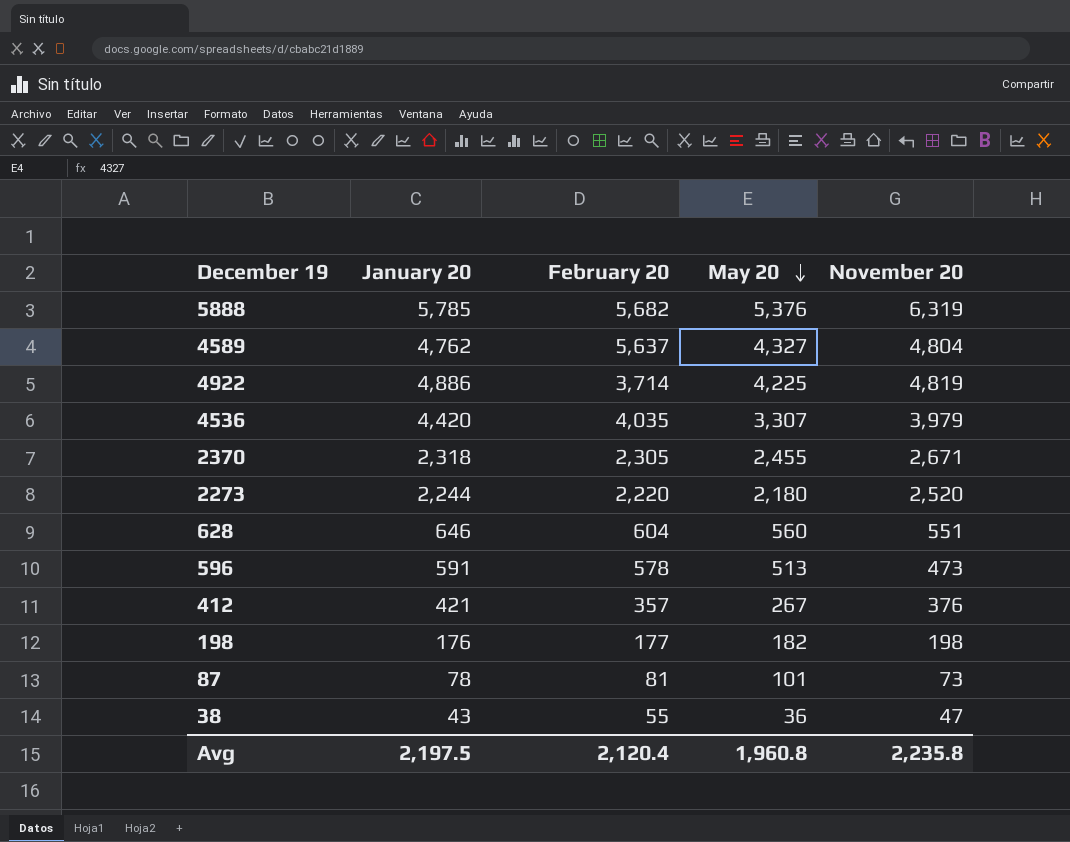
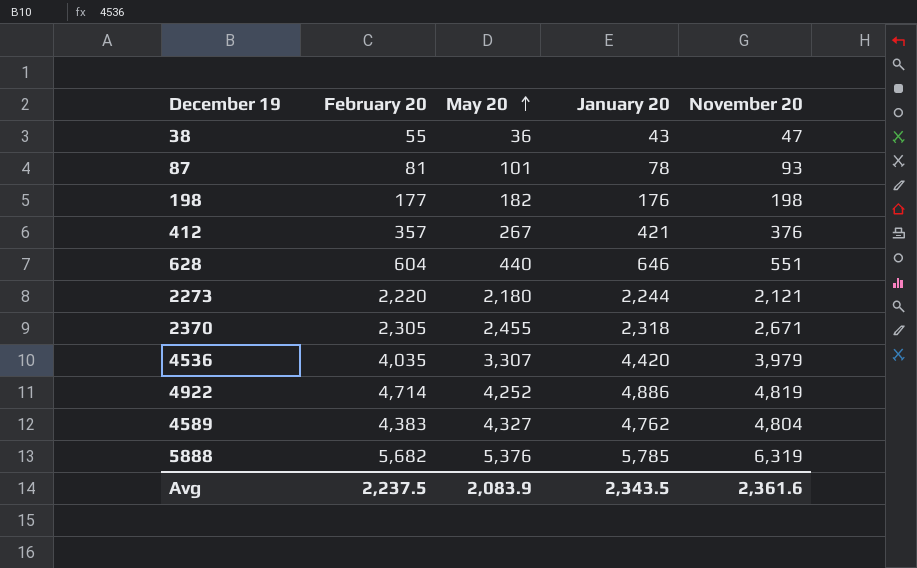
row order: May 20 descending -> May 20 ascending
column January 20 | position: 2 -> 4
row 596: 591 | 578 | 513 | 473 -> none
87 | November 20: 73 -> 93
628 | May 20: 560 -> 440
2273 | November 20: 2,520 -> 2,121
4922 | February 20: 3,714 -> 4,714
4922 | May 20: 4,225 -> 4,252
4589 | February 20: 5,637 -> 4,383
Avg | February 20: 2,120.4 -> 2,237.5
Avg | May 20: 1,960.8 -> 2,083.9
Avg | January 20: 2,197.5 -> 2,343.5
Avg | November 20: 2,235.8 -> 2,361.6

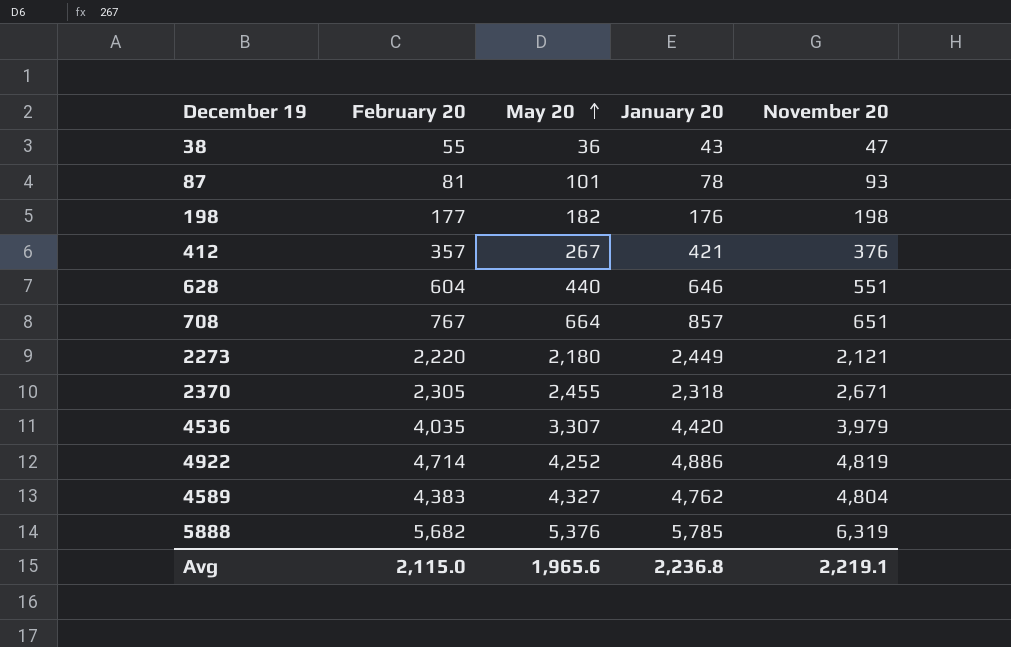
row 708: none -> 767 | 664 | 857 | 651
2273 | January 20: 2,244 -> 2,449
Avg | February 20: 2,237.5 -> 2,115.0
Avg | May 20: 2,083.9 -> 1,965.6
Avg | January 20: 2,343.5 -> 2,236.8
Avg | November 20: 2,361.6 -> 2,219.1

